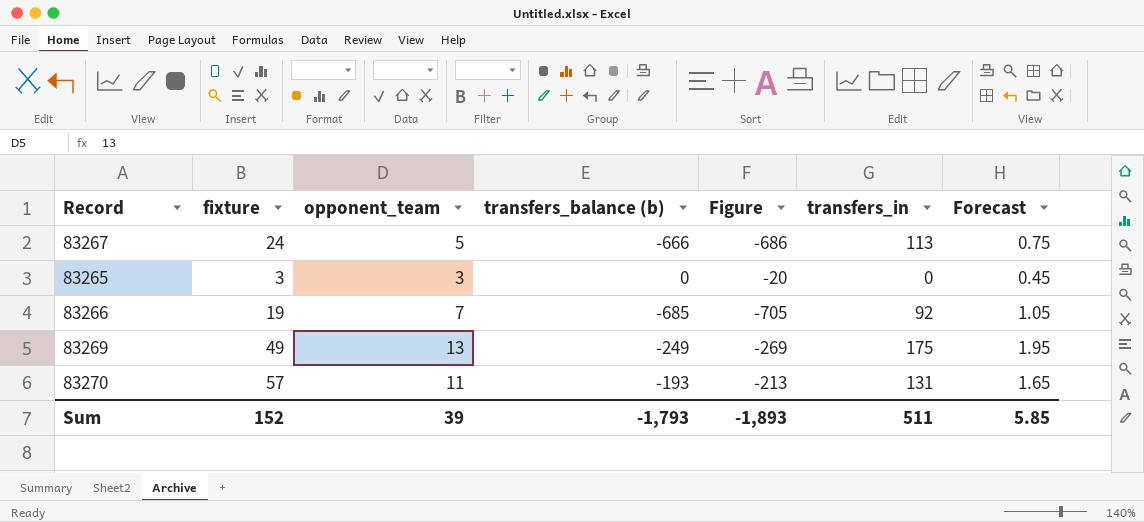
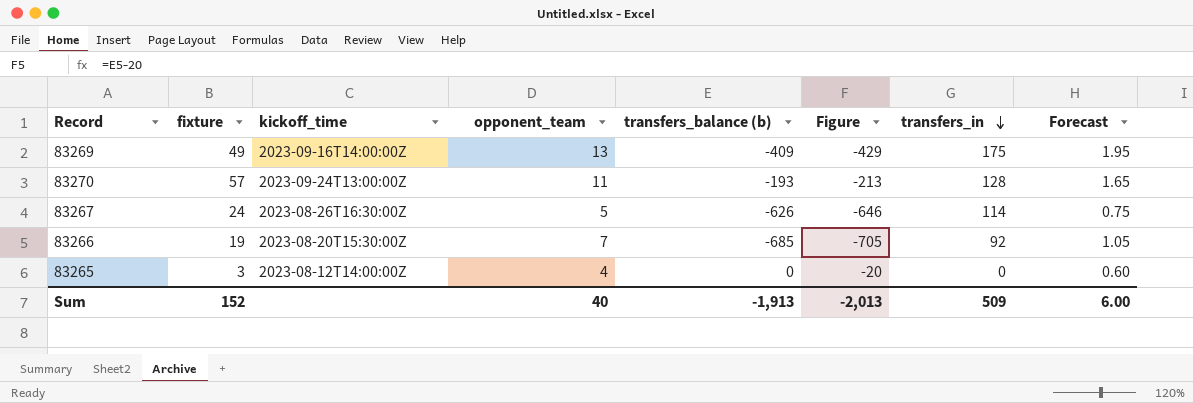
row order: none -> transfers_in descending
column kickoff_time | position: none -> 3
83269 | transfers_balance (b): -249 -> -409
83269 | Figure: -269 -> -429
83270 | transfers_in: 131 -> 128
83267 | transfers_balance (b): -666 -> -626
83267 | Figure: -686 -> -646
83267 | transfers_in: 113 -> 114
83265 | opponent_team: 3 -> 4
83265 | Forecast: 0.45 -> 0.60
Sum | opponent_team: 39 -> 40
Sum | transfers_balance (b): -1,793 -> -1,913
Sum | Figure: -1,893 -> -2,013
Sum | transfers_in: 511 -> 509
Sum | Forecast: 5.85 -> 6.00

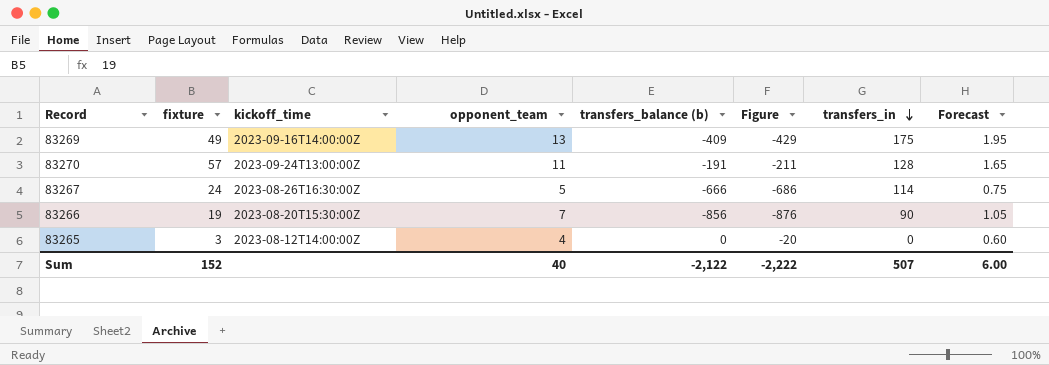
83270 | transfers_balance (b): -193 -> -191
83270 | Figure: -213 -> -211
83267 | transfers_balance (b): -626 -> -666
83267 | Figure: -646 -> -686
83266 | transfers_balance (b): -685 -> -856
83266 | Figure: -705 -> -876
83266 | transfers_in: 92 -> 90
Sum | transfers_balance (b): -1,913 -> -2,122
Sum | Figure: -2,013 -> -2,222
Sum | transfers_in: 509 -> 507

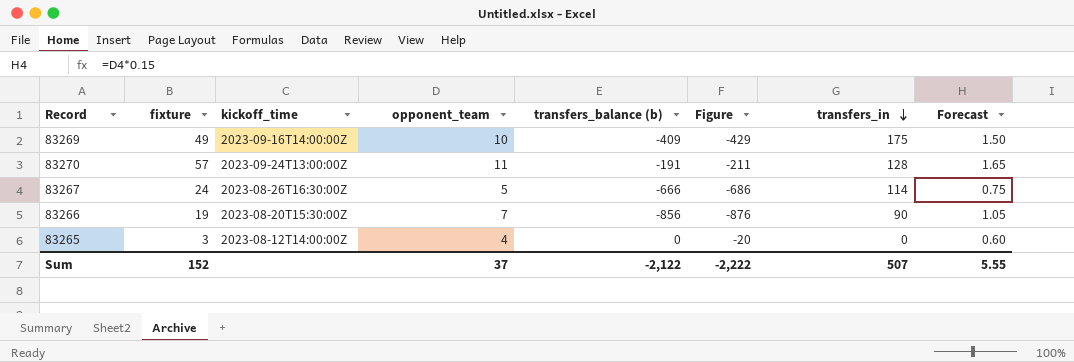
83269 | opponent_team: 13 -> 10
83269 | Forecast: 1.95 -> 1.50
Sum | opponent_team: 40 -> 37
Sum | Forecast: 6.00 -> 5.55

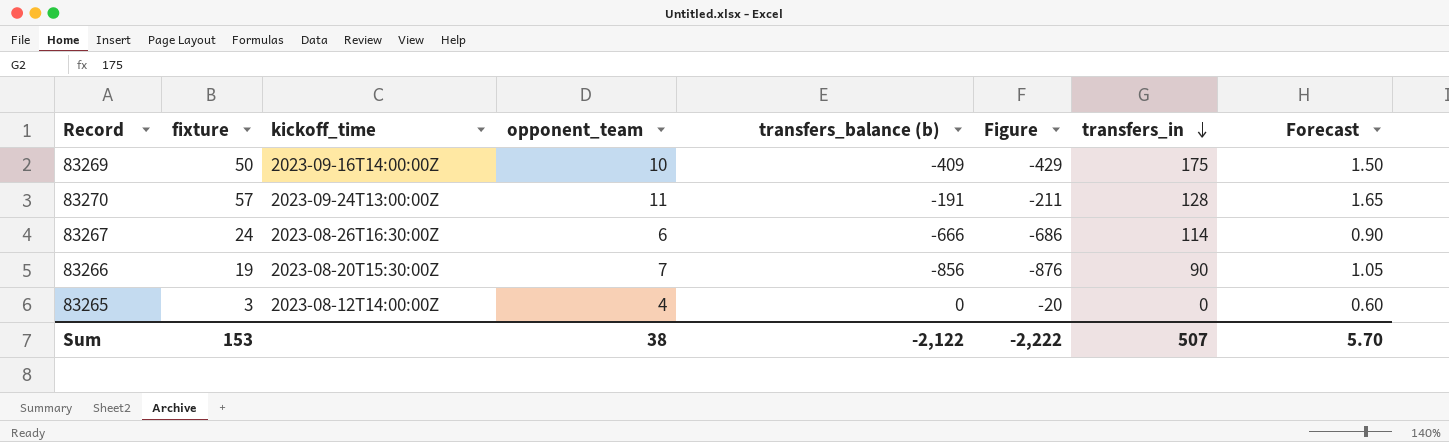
83269 | fixture: 49 -> 50
83267 | opponent_team: 5 -> 6
83267 | Forecast: 0.75 -> 0.90
Sum | fixture: 152 -> 153
Sum | opponent_team: 37 -> 38
Sum | Forecast: 5.55 -> 5.70

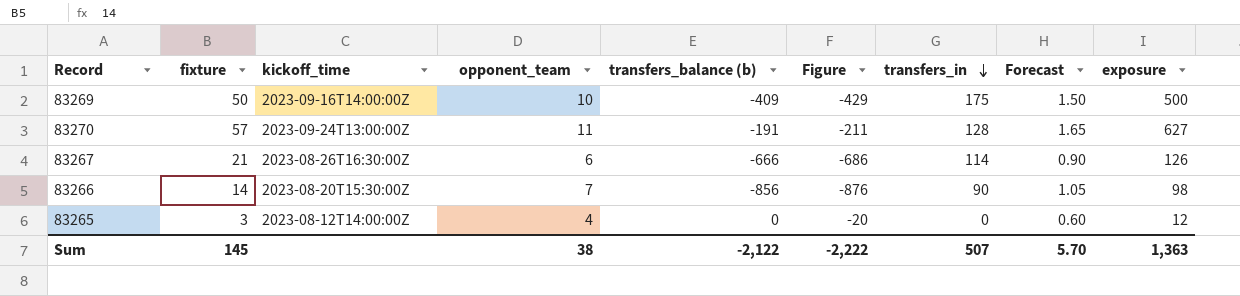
column exposure | formula: none -> [fixture] * [opponent_team]
83267 | fixture: 24 -> 21
83266 | fixture: 19 -> 14
Sum | fixture: 153 -> 145

